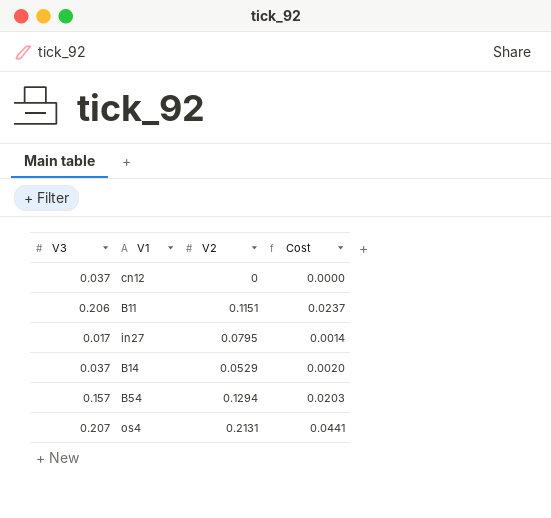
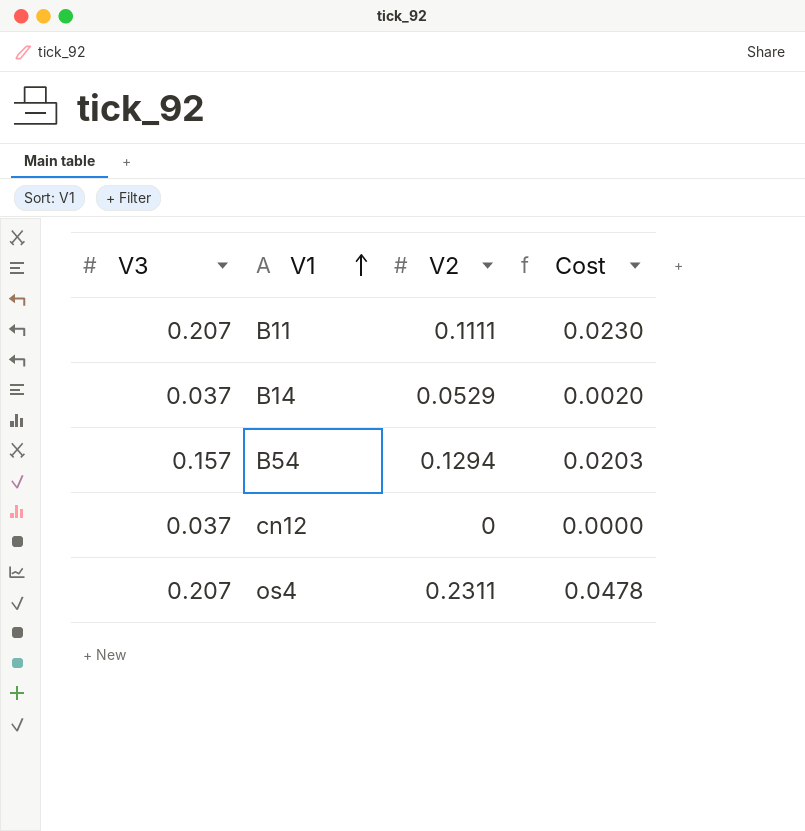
row order: none -> V1 ascending
row in27: 0.017 | 0.0795 | 0.0014 -> none
B11 | V3: 0.206 -> 0.207
B11 | V2: 0.1151 -> 0.1111
B11 | Cost: 0.0237 -> 0.0230
os4 | V2: 0.2131 -> 0.2311
os4 | Cost: 0.0441 -> 0.0478

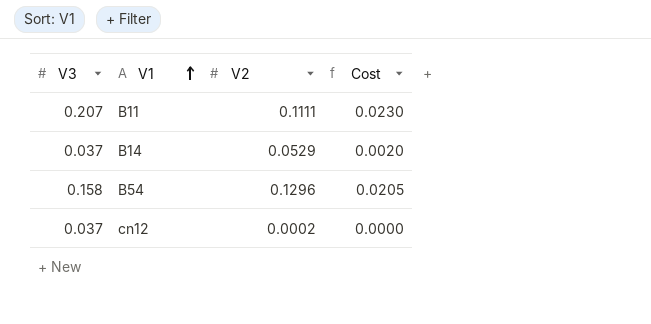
row os4: 0.207 | 0.2311 | 0.0478 -> none
B54 | V3: 0.157 -> 0.158
B54 | V2: 0.1294 -> 0.1296
B54 | Cost: 0.0203 -> 0.0205
cn12 | V2: 0 -> 0.0002

